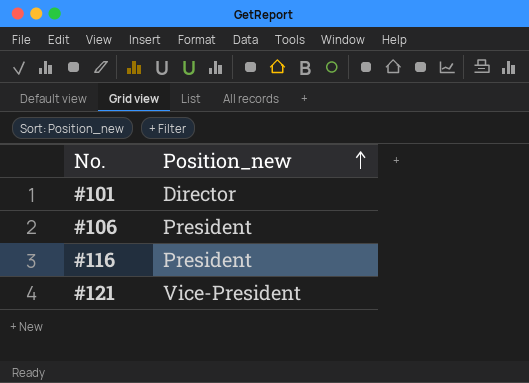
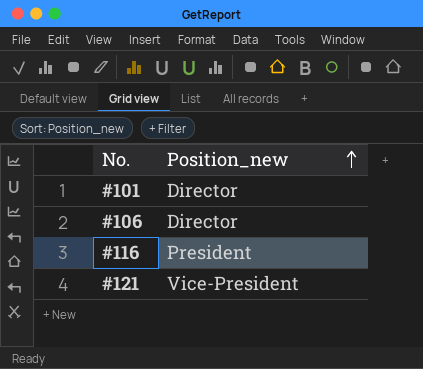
#106 | Position_new: President -> Director

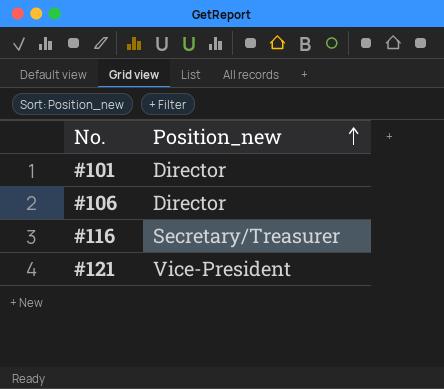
#116 | Position_new: President -> Secretary/Treasurer

